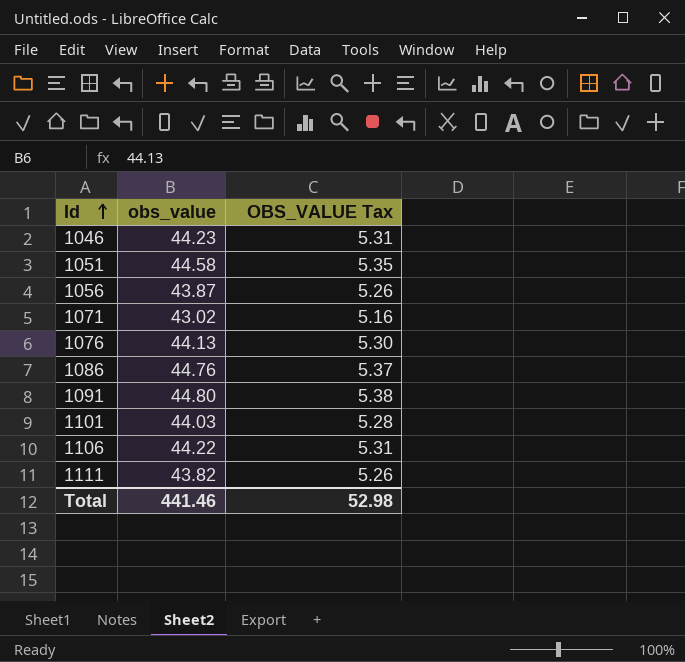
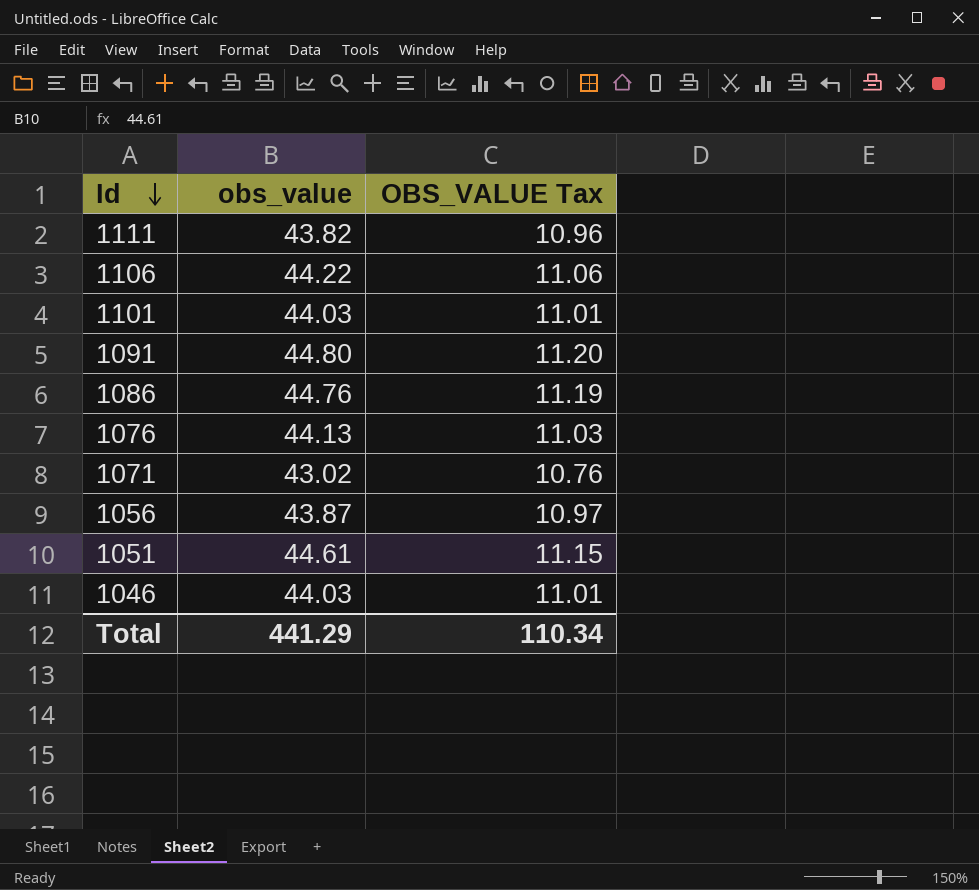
row order: Id ascending -> Id descending
column OBS_VALUE Tax | formula: [obs_value] * 0.12 -> [obs_value] * 0.25
1051 | obs_value: 44.58 -> 44.61
1046 | obs_value: 44.23 -> 44.03
Total | obs_value: 441.46 -> 441.29
Total | OBS_VALUE Tax: 52.98 -> 110.34

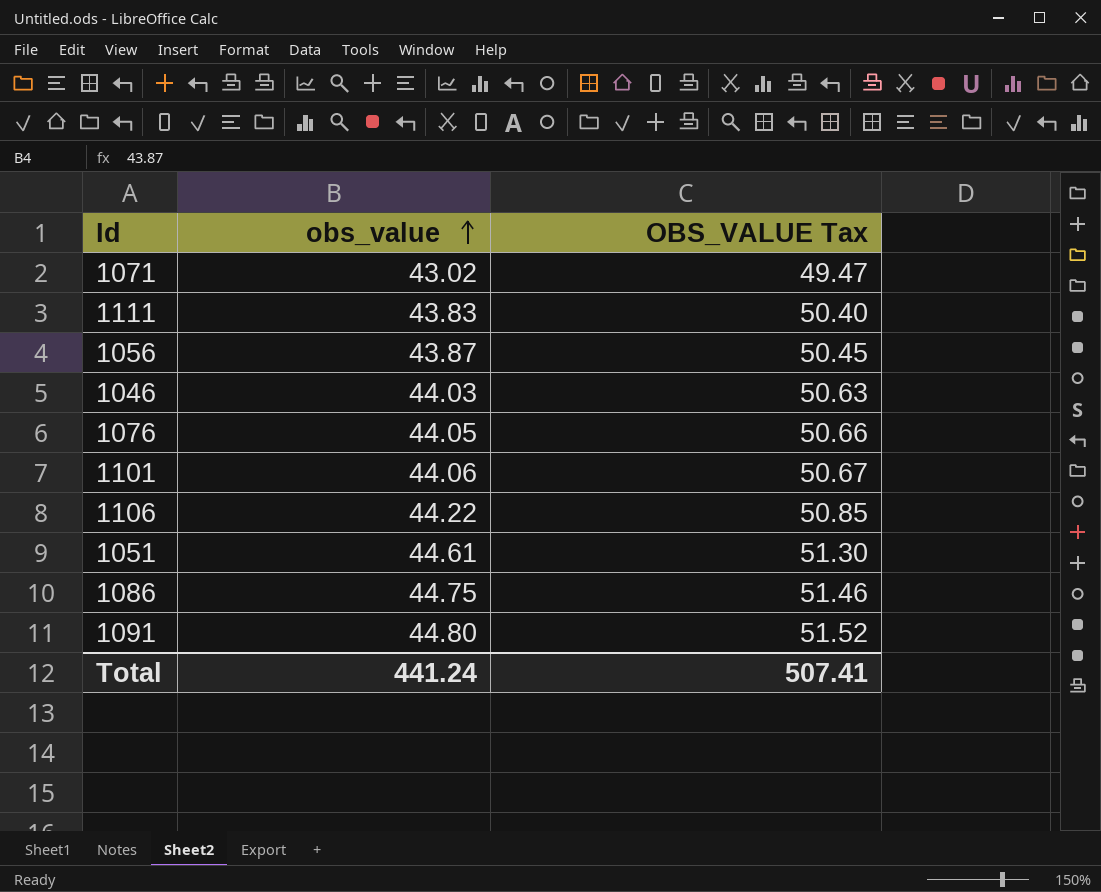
row order: Id descending -> obs_value ascending
column OBS_VALUE Tax | formula: [obs_value] * 0.25 -> [obs_value] * 1.15
1111 | obs_value: 43.82 -> 43.83
1076 | obs_value: 44.13 -> 44.05
1101 | obs_value: 44.03 -> 44.06
1086 | obs_value: 44.76 -> 44.75
Total | obs_value: 441.29 -> 441.24
Total | OBS_VALUE Tax: 110.34 -> 507.41

